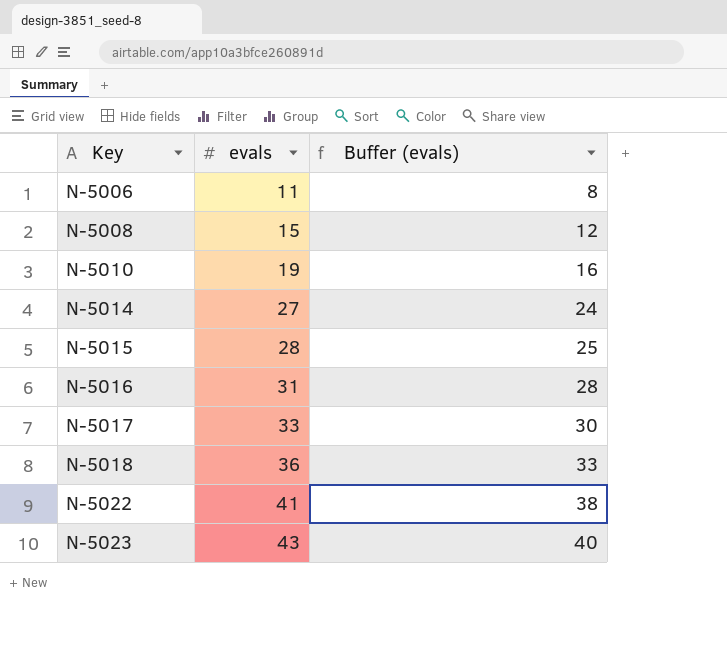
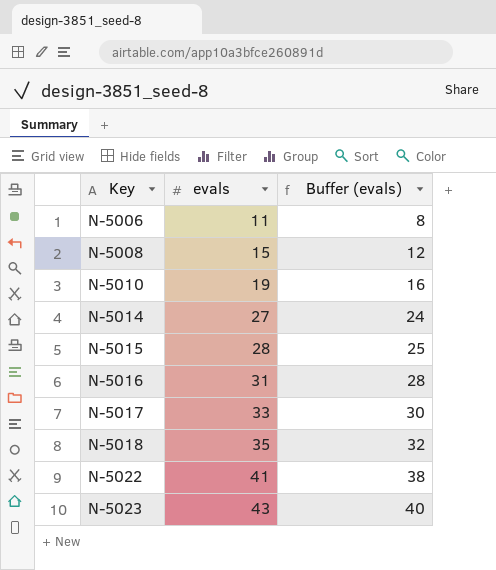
N-5018 | evals: 36 -> 35
N-5018 | Buffer (evals): 33 -> 32

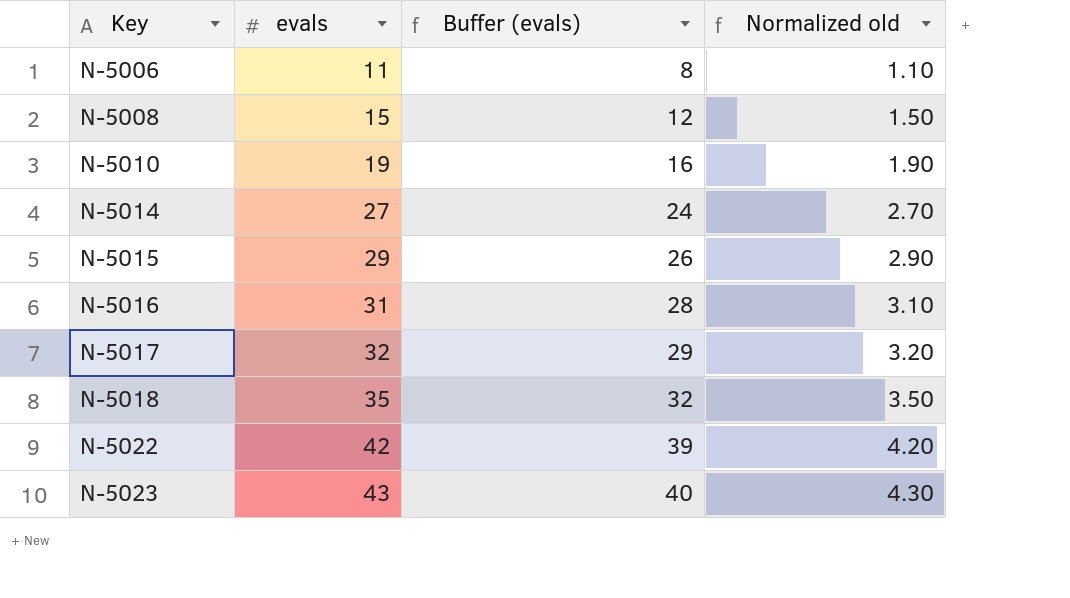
column Normalized old | formula: none -> [evals] * 0.1
N-5015 | evals: 28 -> 29
N-5015 | Buffer (evals): 25 -> 26
N-5017 | evals: 33 -> 32
N-5017 | Buffer (evals): 30 -> 29
N-5022 | evals: 41 -> 42
N-5022 | Buffer (evals): 38 -> 39

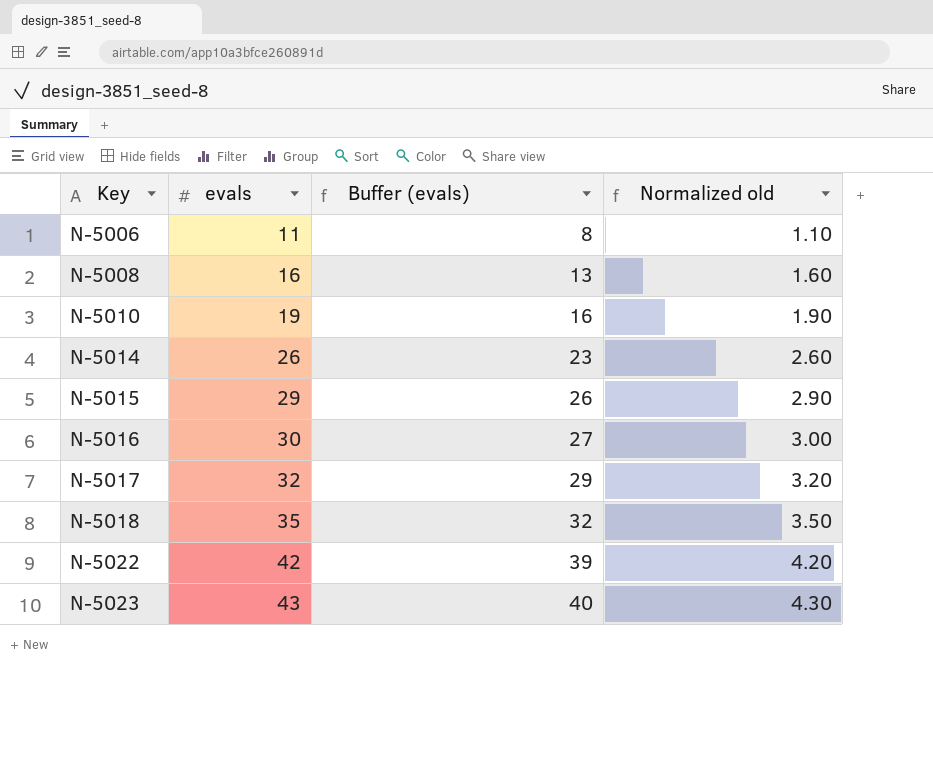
N-5008 | evals: 15 -> 16
N-5008 | Buffer (evals): 12 -> 13
N-5008 | Normalized old: 1.50 -> 1.60
N-5014 | evals: 27 -> 26
N-5014 | Buffer (evals): 24 -> 23
N-5014 | Normalized old: 2.70 -> 2.60
N-5016 | evals: 31 -> 30
N-5016 | Buffer (evals): 28 -> 27
N-5016 | Normalized old: 3.10 -> 3.00

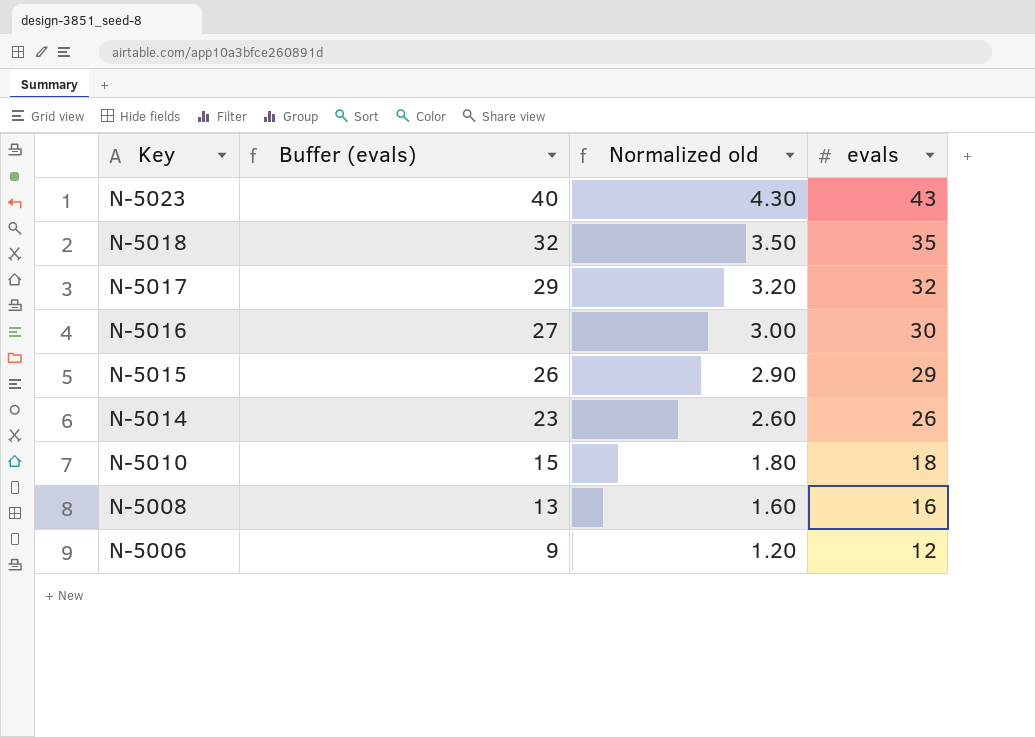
row order: Key ascending -> Key descending
column evals | position: 2 -> 4
row N-5022: 42 | 39 | 4.20 -> none
N-5010 | Buffer (evals): 16 -> 15
N-5010 | Normalized old: 1.90 -> 1.80
N-5010 | evals: 19 -> 18
N-5006 | Buffer (evals): 8 -> 9
N-5006 | Normalized old: 1.10 -> 1.20
N-5006 | evals: 11 -> 12

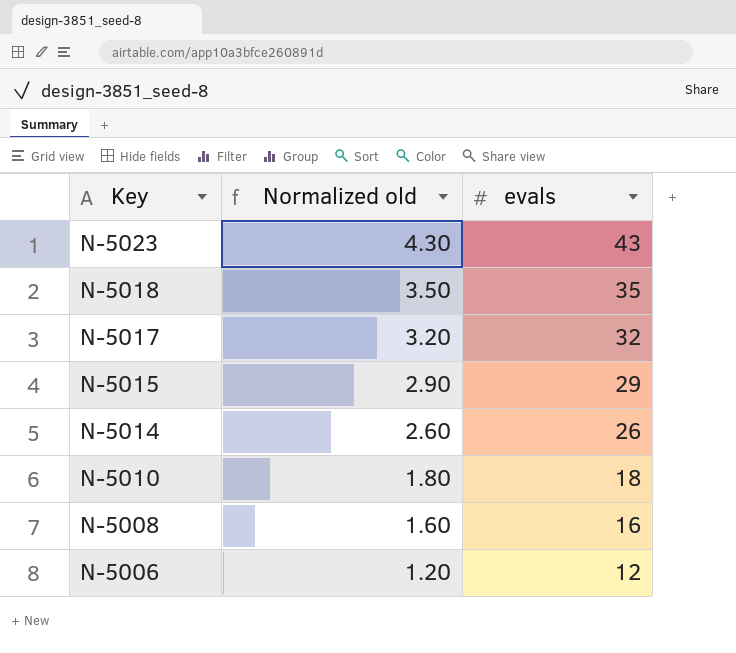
column Buffer (evals) | formula: [evals] - 3 -> none
row N-5016: 27 | 3.00 | 30 -> none

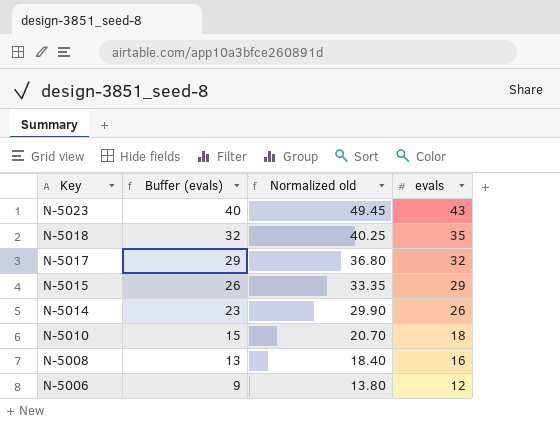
column Buffer (evals) | formula: none -> [evals] - 3
column Normalized old | formula: [evals] * 0.1 -> [evals] * 1.15

